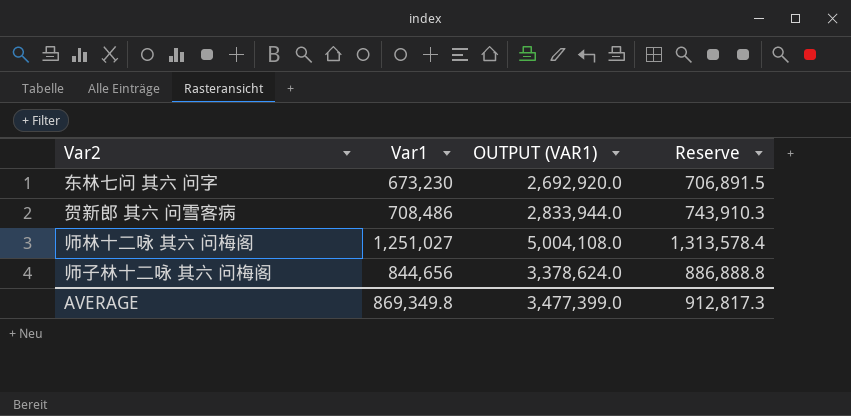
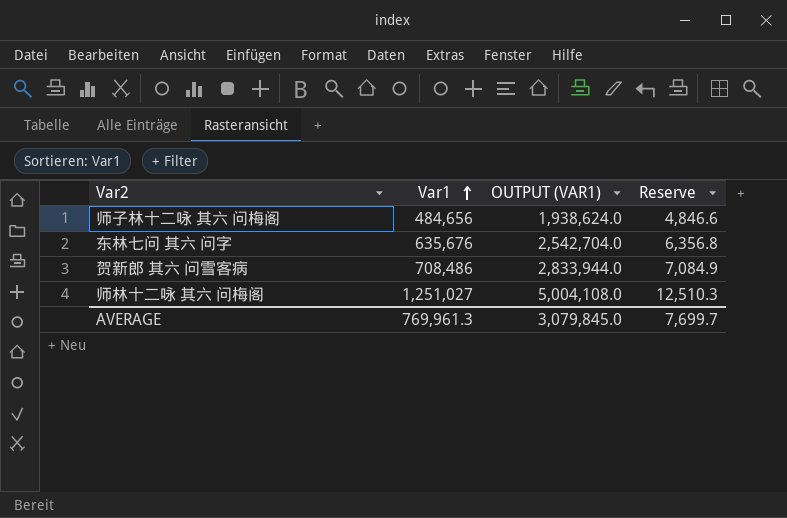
row order: none -> Var1 ascending
column Reserve | formula: [Var1] * 1.05 -> [Var1] * 0.01
师子林十二咏 其六 问梅阁 | Var1: 844,656 -> 484,656
师子林十二咏 其六 问梅阁 | OUTPUT (VAR1): 3,378,624.0 -> 1,938,624.0
东林七问 其六 问字 | Var1: 673,230 -> 635,676
东林七问 其六 问字 | OUTPUT (VAR1): 2,692,920.0 -> 2,542,704.0
AVERAGE | Var1: 869,349.8 -> 769,961.3
AVERAGE | OUTPUT (VAR1): 3,477,399.0 -> 3,079,845.0
AVERAGE | Reserve: 912,817.3 -> 7,699.7

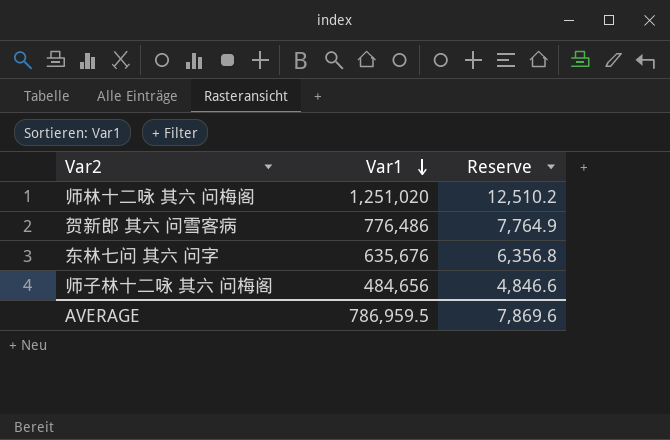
row order: Var1 ascending -> Var1 descending
column OUTPUT (VAR1) | formula: [Var1] * 4 -> none
师林十二咏 其六 问梅阁 | Var1: 1,251,027 -> 1,251,020
师林十二咏 其六 问梅阁 | Reserve: 12,510.3 -> 12,510.2
贺新郎 其六 问雪客病 | Var1: 708,486 -> 776,486
贺新郎 其六 问雪客病 | Reserve: 7,084.9 -> 7,764.9
AVERAGE | Var1: 769,961.3 -> 786,959.5
AVERAGE | Reserve: 7,699.7 -> 7,869.6

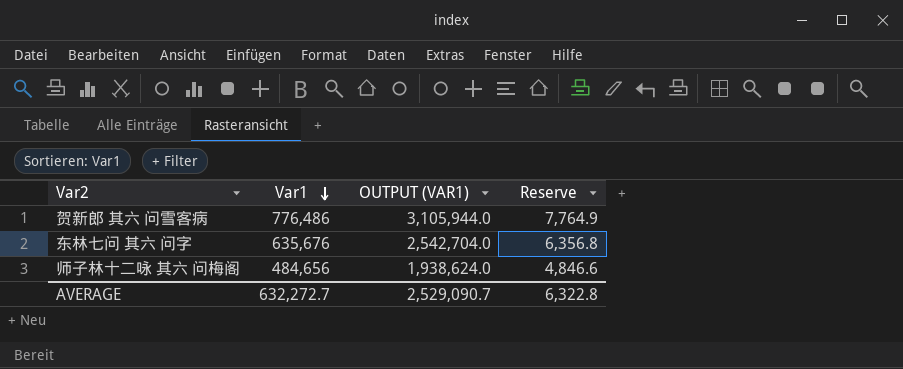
column OUTPUT (VAR1) | formula: none -> [Var1] * 4
row 师林十二咏 其六 问梅阁: 1,251,020 | 12,510.2 -> none
AVERAGE | Var1: 786,959.5 -> 632,272.7
AVERAGE | Reserve: 7,869.6 -> 6,322.8

